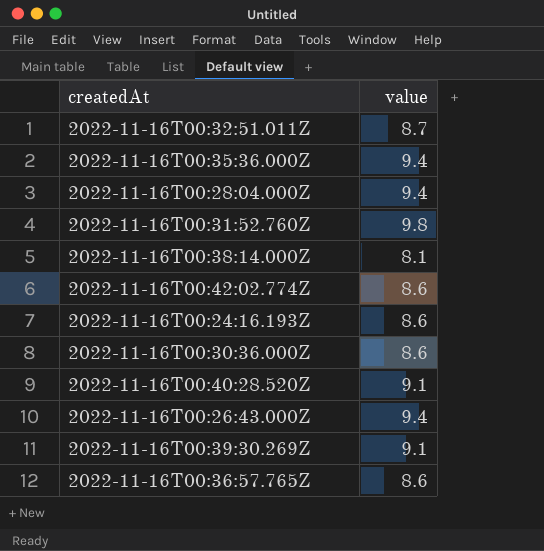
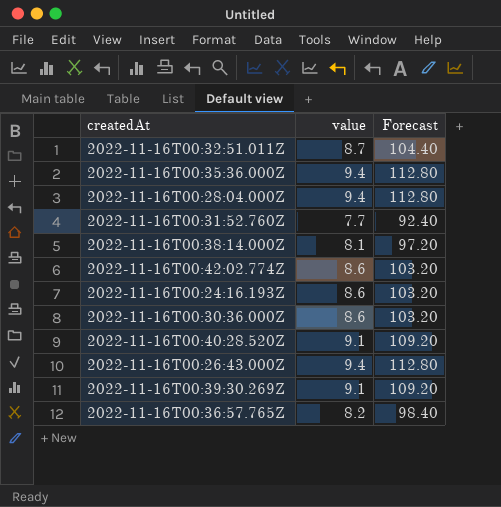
column Forecast | formula: none -> [value] * 12
2022-11-16T00:31:52.760Z | value: 9.8 -> 7.7
2022-11-16T00:36:57.765Z | value: 8.6 -> 8.2

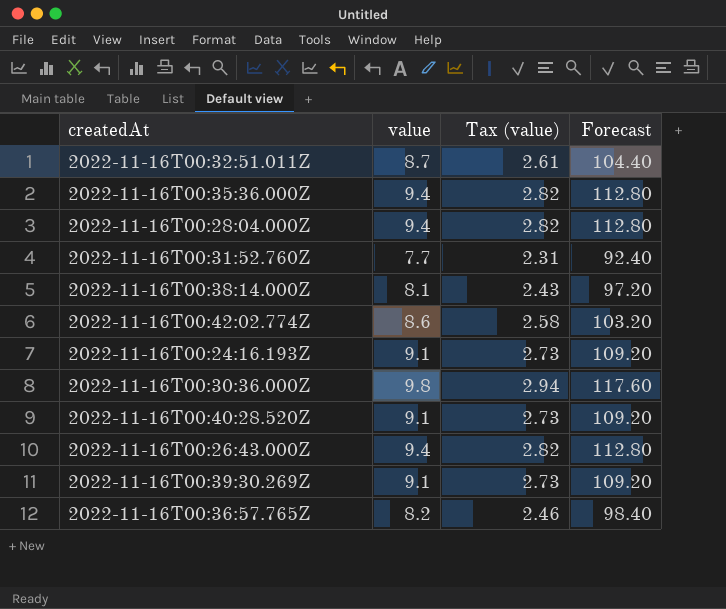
column Tax (value) | formula: none -> [value] * 0.3
2022-11-16T00:24:16.193Z | value: 8.6 -> 9.1
2022-11-16T00:24:16.193Z | Forecast: 103.20 -> 109.20
2022-11-16T00:30:36.000Z | value: 8.6 -> 9.8
2022-11-16T00:30:36.000Z | Forecast: 103.20 -> 117.60

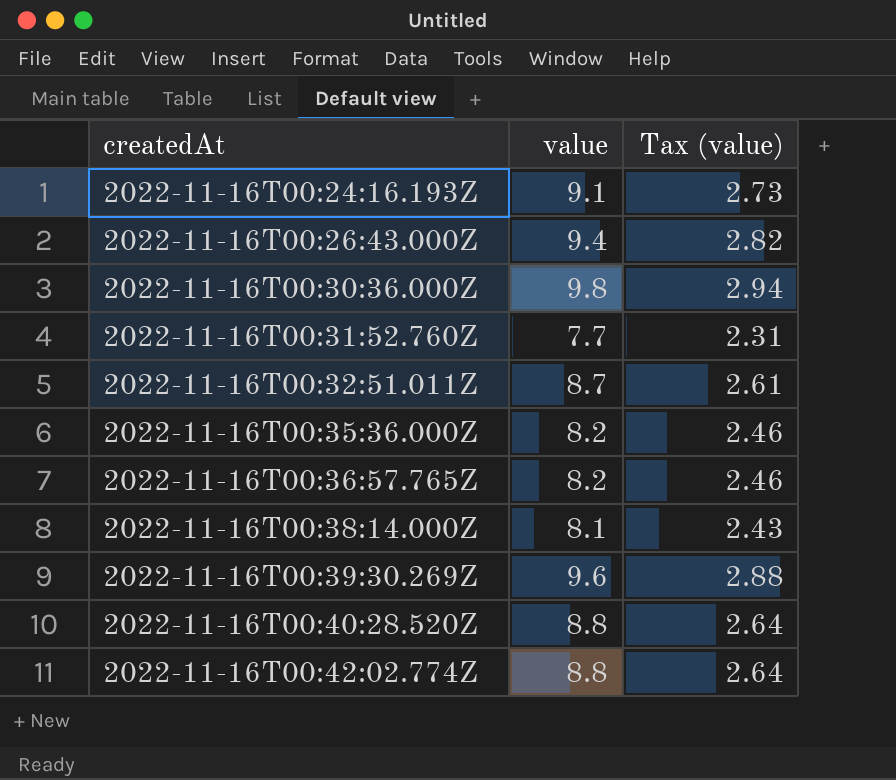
row order: none -> createdAt ascending
column Forecast | formula: [value] * 12 -> none
row 2022-11-16T00:28:04.000Z: 9.4 | 2.82 | 112.80 -> none
2022-11-16T00:35:36.000Z | value: 9.4 -> 8.2
2022-11-16T00:35:36.000Z | Tax (value): 2.82 -> 2.46
2022-11-16T00:39:30.269Z | value: 9.1 -> 9.6
2022-11-16T00:39:30.269Z | Tax (value): 2.73 -> 2.88
2022-11-16T00:40:28.520Z | value: 9.1 -> 8.8
2022-11-16T00:40:28.520Z | Tax (value): 2.73 -> 2.64
2022-11-16T00:42:02.774Z | value: 8.6 -> 8.8
2022-11-16T00:42:02.774Z | Tax (value): 2.58 -> 2.64

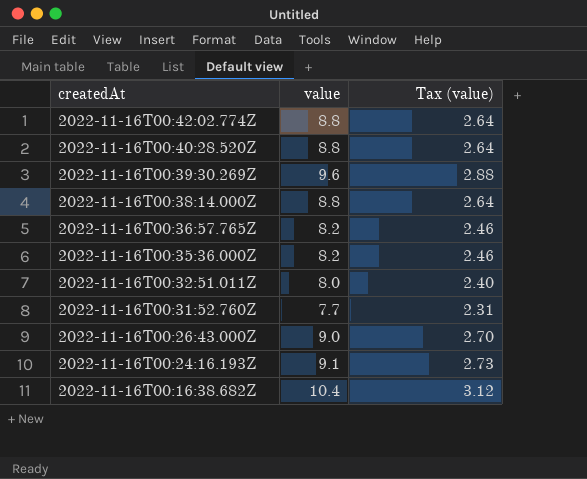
row order: createdAt ascending -> createdAt descending
row 2022-11-16T00:30:36.000Z: 9.8 | 2.94 -> none
2022-11-16T00:38:14.000Z | value: 8.1 -> 8.8
2022-11-16T00:38:14.000Z | Tax (value): 2.43 -> 2.64
2022-11-16T00:32:51.011Z | value: 8.7 -> 8.0
2022-11-16T00:32:51.011Z | Tax (value): 2.61 -> 2.40
2022-11-16T00:26:43.000Z | value: 9.4 -> 9.0
2022-11-16T00:26:43.000Z | Tax (value): 2.82 -> 2.70
row 2022-11-16T00:16:38.682Z: none -> 10.4 | 3.12

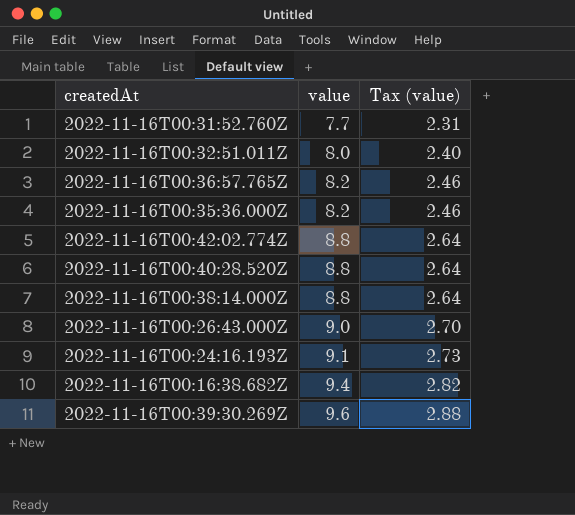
row order: createdAt descending -> value ascending
2022-11-16T00:16:38.682Z | value: 10.4 -> 9.4
2022-11-16T00:16:38.682Z | Tax (value): 3.12 -> 2.82

